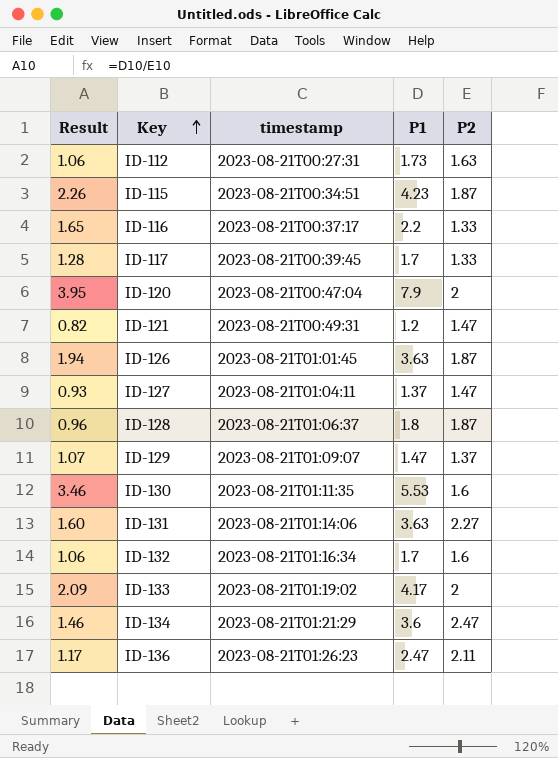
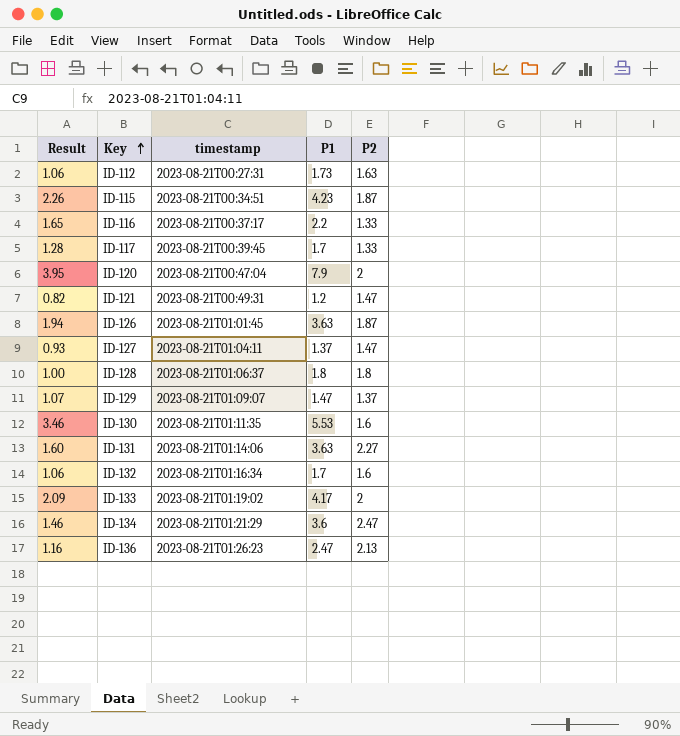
ID-128 | Result: 0.96 -> 1.00
ID-128 | P2: 1.87 -> 1.8
ID-136 | Result: 1.17 -> 1.16
ID-136 | P2: 2.11 -> 2.13

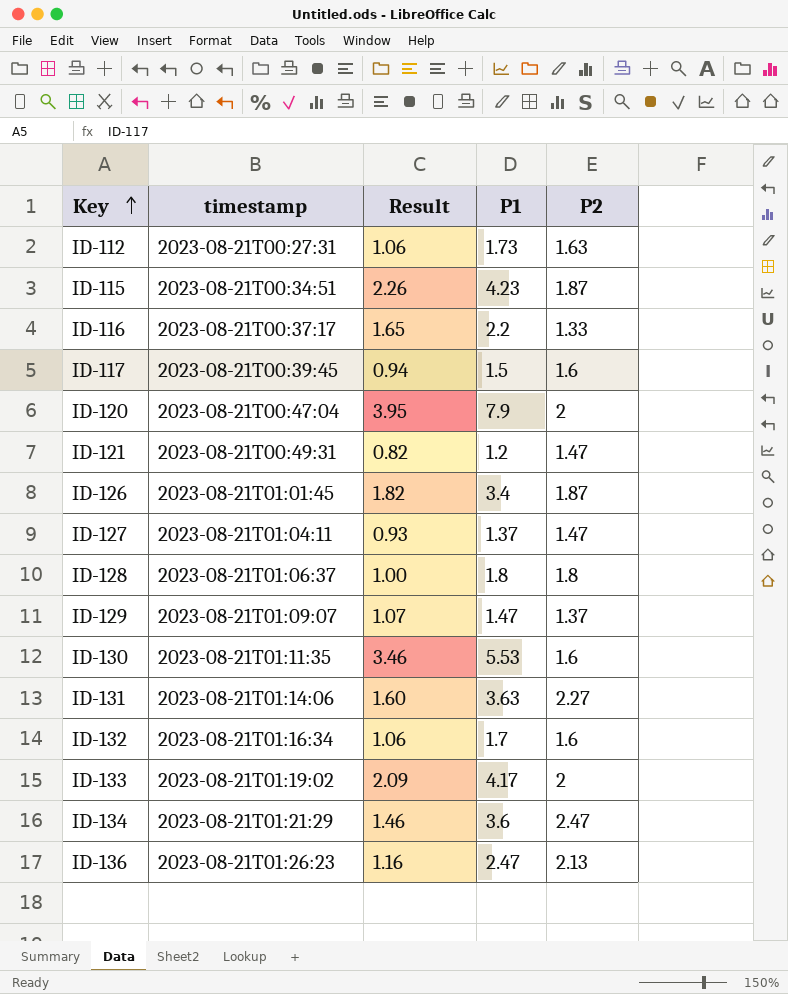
column Result | position: 1 -> 3
ID-117 | Result: 1.28 -> 0.94
ID-117 | P1: 1.7 -> 1.5
ID-117 | P2: 1.33 -> 1.6
ID-126 | Result: 1.94 -> 1.82
ID-126 | P1: 3.63 -> 3.4

